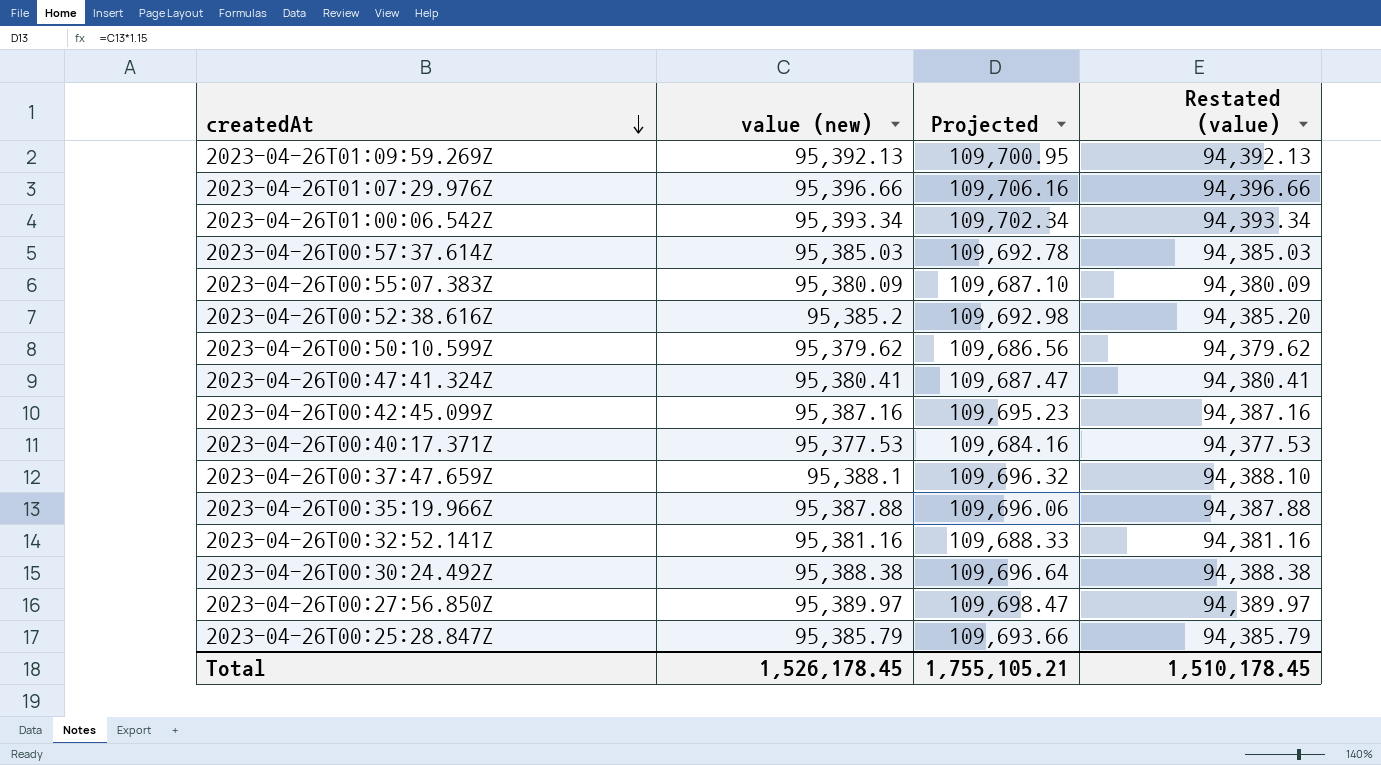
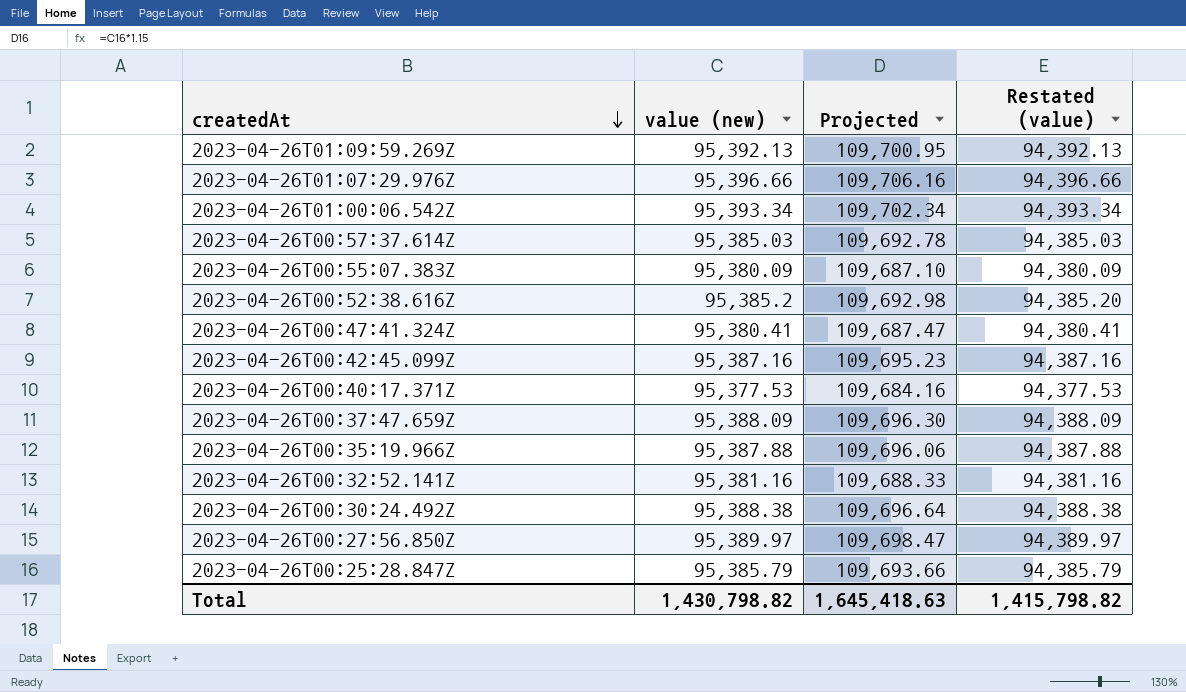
row 2023-04-26T00:50:10.599Z: 95,379.62 | 109,686.56 | 94,379.62 -> none
2023-04-26T00:37:47.659Z | value (new): 95,388.1 -> 95,388.09
2023-04-26T00:37:47.659Z | Projected: 109,696.32 -> 109,696.30
2023-04-26T00:37:47.659Z | Restated (value): 94,388.10 -> 94,388.09
Total | value (new): 1,526,178.45 -> 1,430,798.82
Total | Projected: 1,755,105.21 -> 1,645,418.63
Total | Restated (value): 1,510,178.45 -> 1,415,798.82

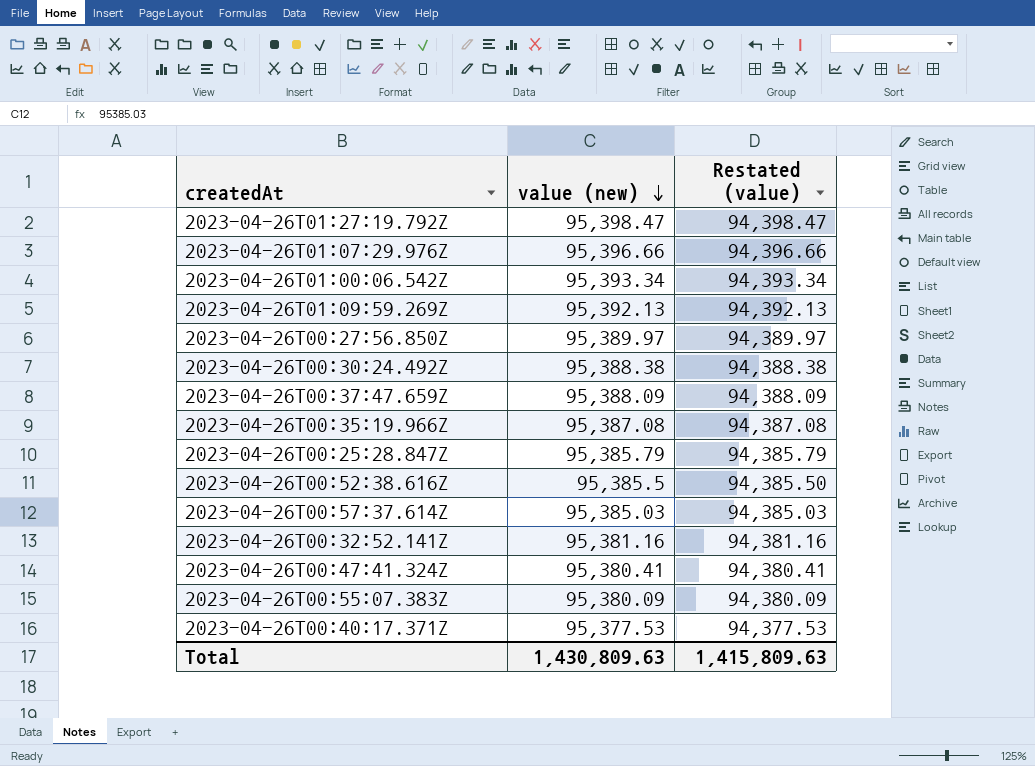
row order: createdAt descending -> value (new) descending
column Projected | formula: [value (new)] * 1.15 -> none
row 2023-04-26T00:42:45.099Z: 95,387.16 | 109,695.23 | 94,387.16 -> none
row 2023-04-26T01:27:19.792Z: none -> 95,398.47 | 94,398.47
2023-04-26T00:35:19.966Z | value (new): 95,387.88 -> 95,387.08
2023-04-26T00:35:19.966Z | Restated (value): 94,387.88 -> 94,387.08
2023-04-26T00:52:38.616Z | value (new): 95,385.2 -> 95,385.5
2023-04-26T00:52:38.616Z | Restated (value): 94,385.20 -> 94,385.50
Total | value (new): 1,430,798.82 -> 1,430,809.63
Total | Restated (value): 1,415,798.82 -> 1,415,809.63

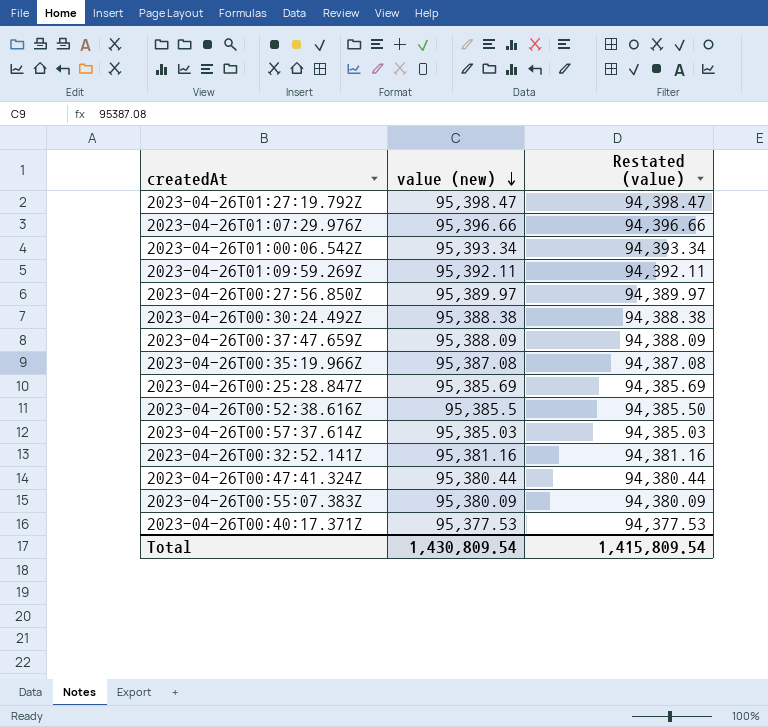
2023-04-26T01:09:59.269Z | value (new): 95,392.13 -> 95,392.11
2023-04-26T01:09:59.269Z | Restated (value): 94,392.13 -> 94,392.11
2023-04-26T00:25:28.847Z | value (new): 95,385.79 -> 95,385.69
2023-04-26T00:25:28.847Z | Restated (value): 94,385.79 -> 94,385.69
2023-04-26T00:47:41.324Z | value (new): 95,380.41 -> 95,380.44
2023-04-26T00:47:41.324Z | Restated (value): 94,380.41 -> 94,380.44
Total | value (new): 1,430,809.63 -> 1,430,809.54
Total | Restated (value): 1,415,809.63 -> 1,415,809.54

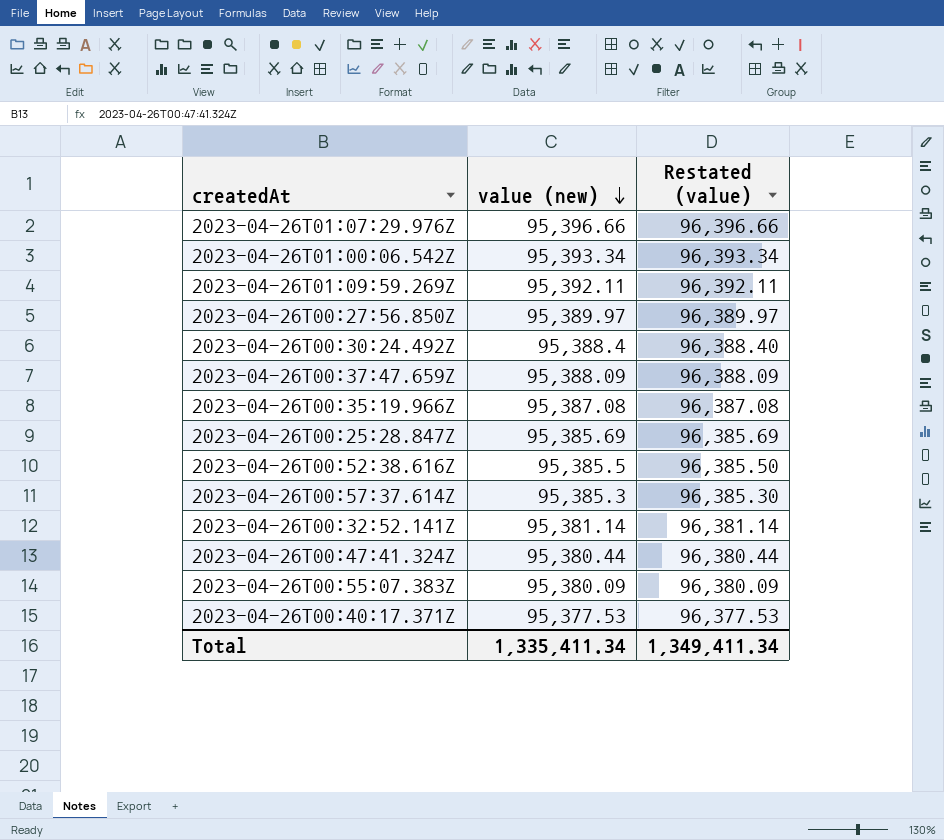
column Restated (value) | formula: [value (new)] - 1000 -> [value (new)] + 1000
row 2023-04-26T01:27:19.792Z: 95,398.47 | 94,398.47 -> none
2023-04-26T00:30:24.492Z | value (new): 95,388.38 -> 95,388.4
2023-04-26T00:57:37.614Z | value (new): 95,385.03 -> 95,385.3
2023-04-26T00:32:52.141Z | value (new): 95,381.16 -> 95,381.14
Total | value (new): 1,430,809.54 -> 1,335,411.34
Total | Restated (value): 1,415,809.54 -> 1,349,411.34

